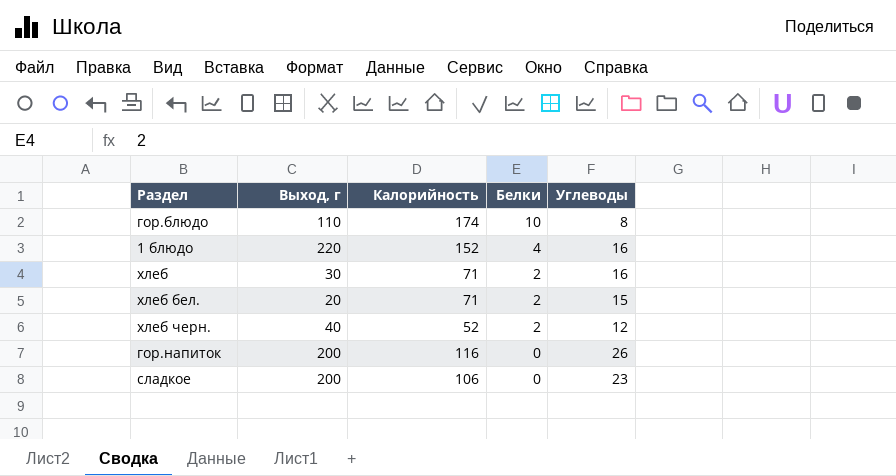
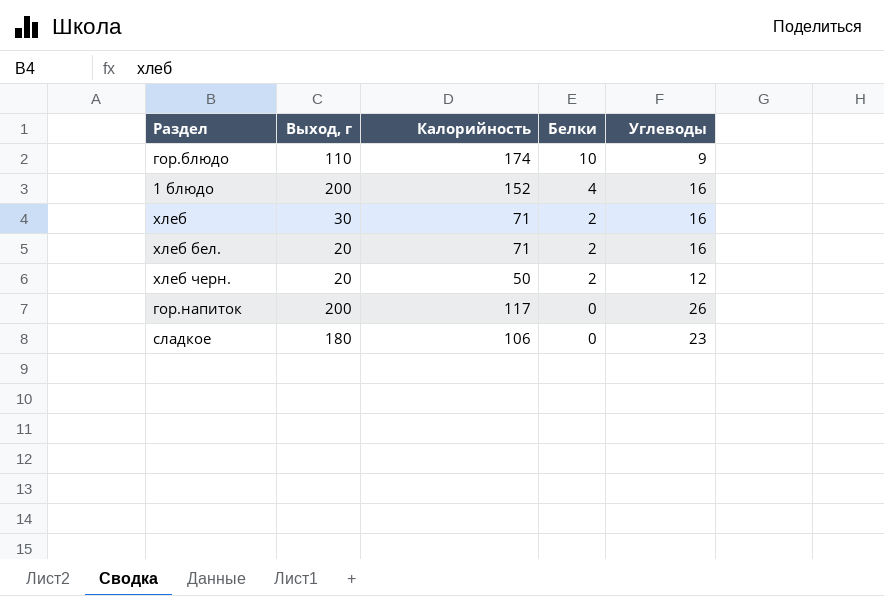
гор.блюдо | Углеводы: 8 -> 9
1 блюдо | Выход, г: 220 -> 200
хлеб бел. | Углеводы: 15 -> 16
хлеб черн. | Выход, г: 40 -> 20
хлеб черн. | Калорийность: 52 -> 50
гор.напиток | Калорийность: 116 -> 117
сладкое | Выход, г: 200 -> 180

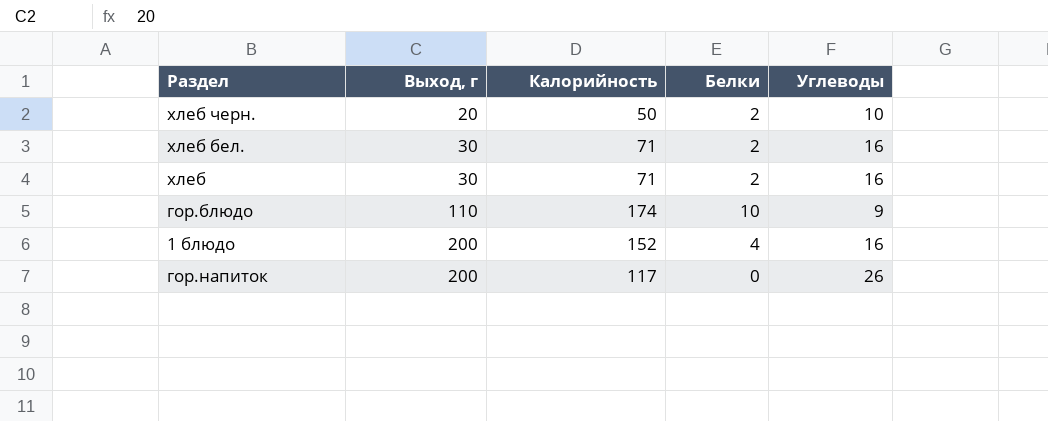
row order: Белки descending -> Выход, г ascending
row сладкое: 180 | 106 | 0 | 23 -> none
хлеб черн. | Углеводы: 12 -> 10
хлеб бел. | Выход, г: 20 -> 30

